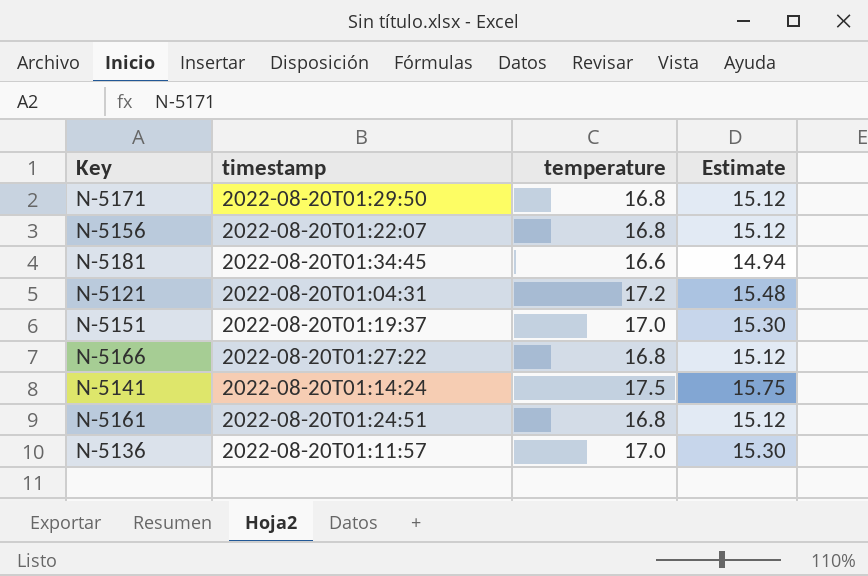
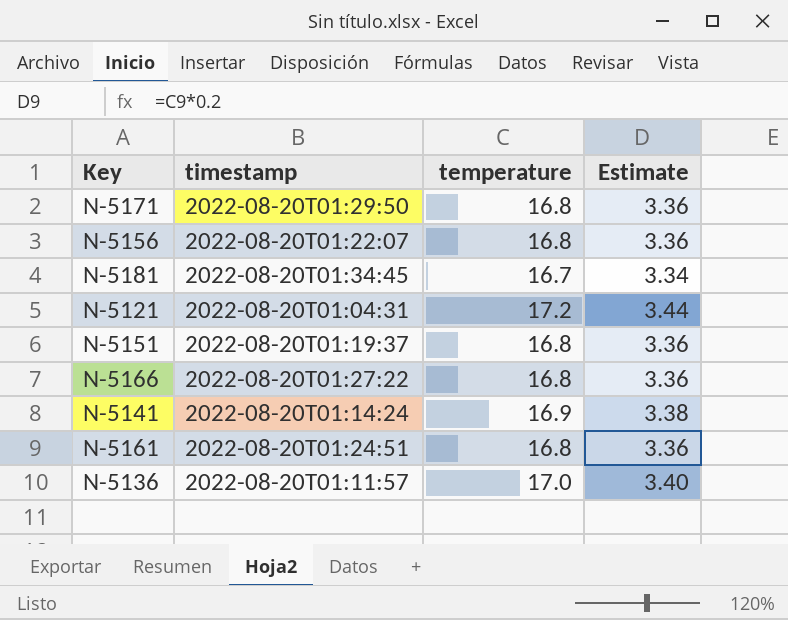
column Estimate | formula: [temperature] * 0.9 -> [temperature] * 0.2
N-5181 | temperature: 16.6 -> 16.7
N-5151 | temperature: 17.0 -> 16.8
N-5141 | temperature: 17.5 -> 16.9

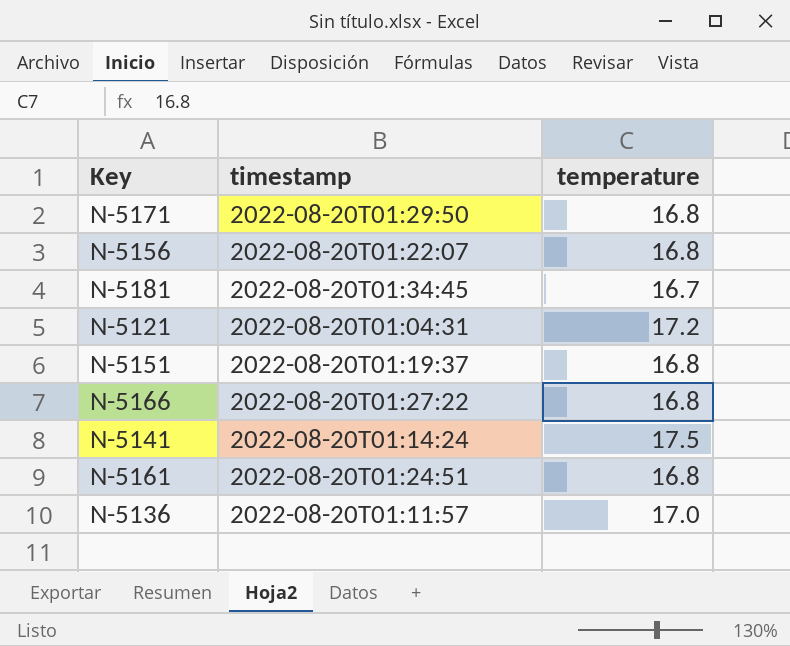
column Estimate | formula: [temperature] * 0.2 -> none
N-5141 | temperature: 16.9 -> 17.5

